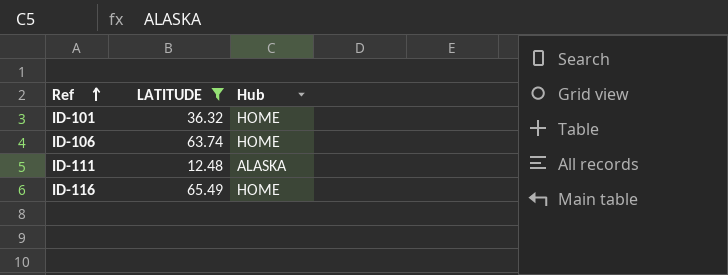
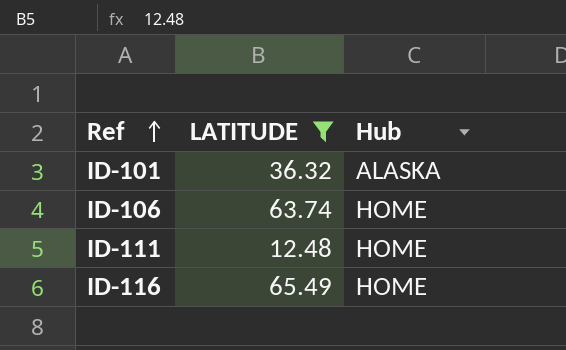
ID-101 | Hub: HOME -> ALASKA
ID-111 | Hub: ALASKA -> HOME

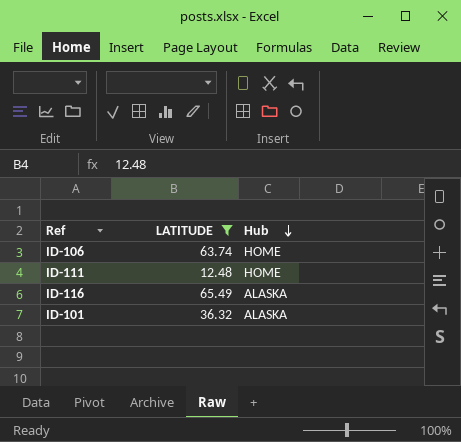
row order: Ref ascending -> Hub descending
ID-116 | Hub: HOME -> ALASKA

